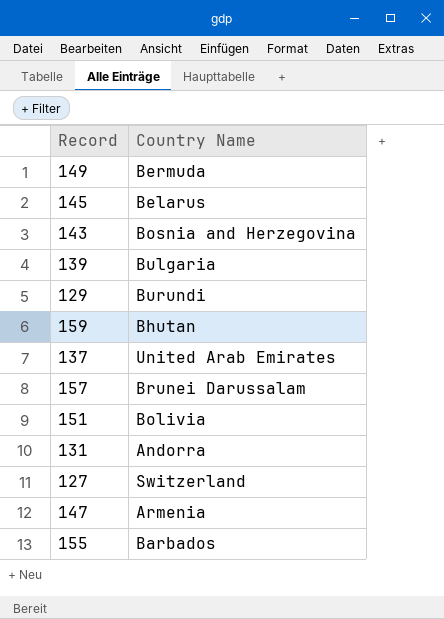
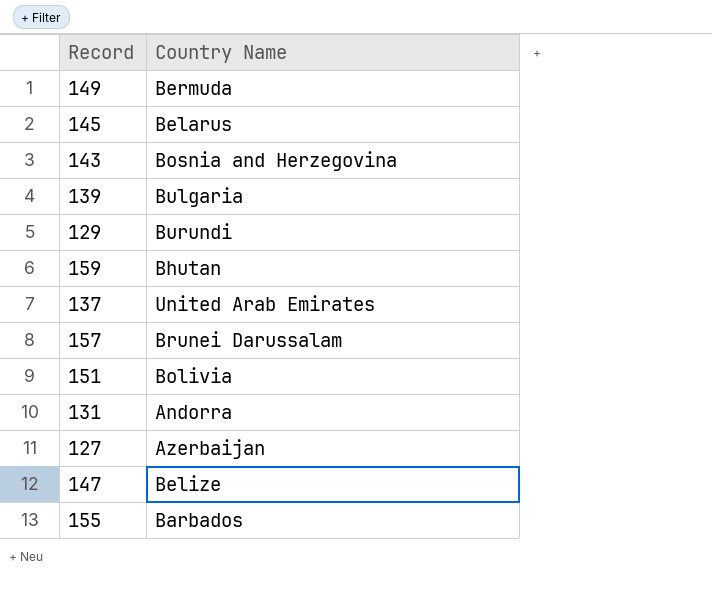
127 | Country Name: Switzerland -> Azerbaijan
147 | Country Name: Armenia -> Belize

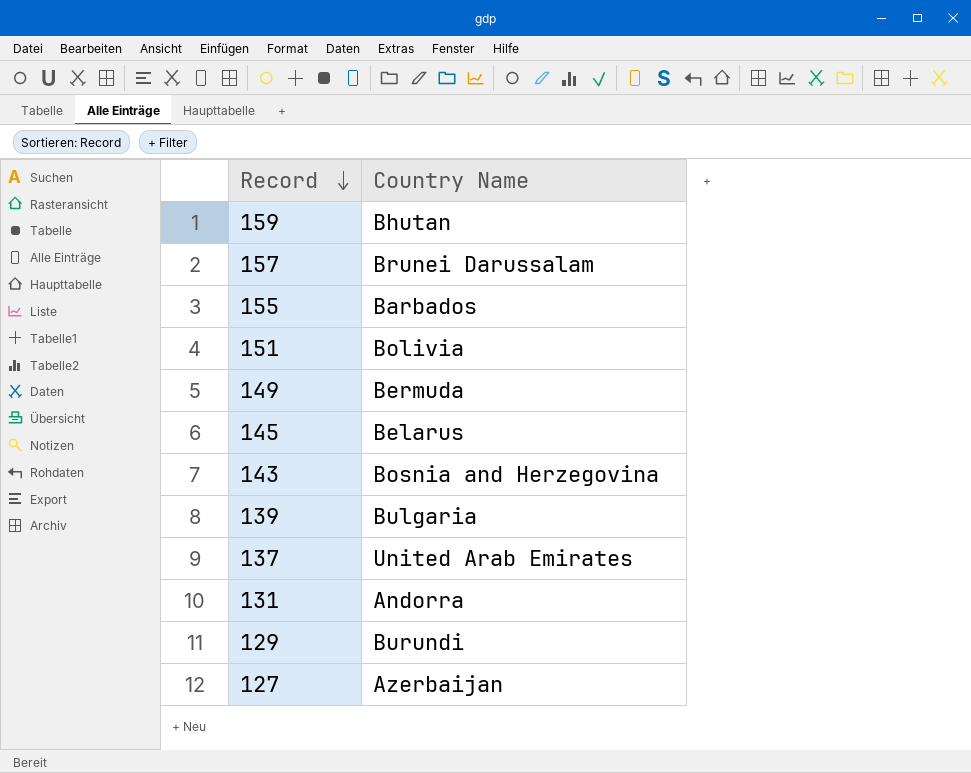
row order: none -> Record descending
row 147: Belize -> none

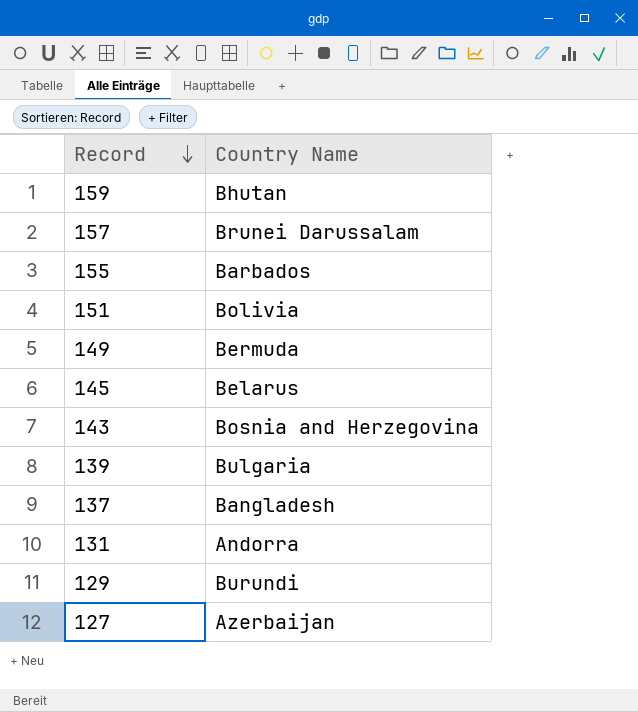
137 | Country Name: United Arab Emirates -> Bangladesh

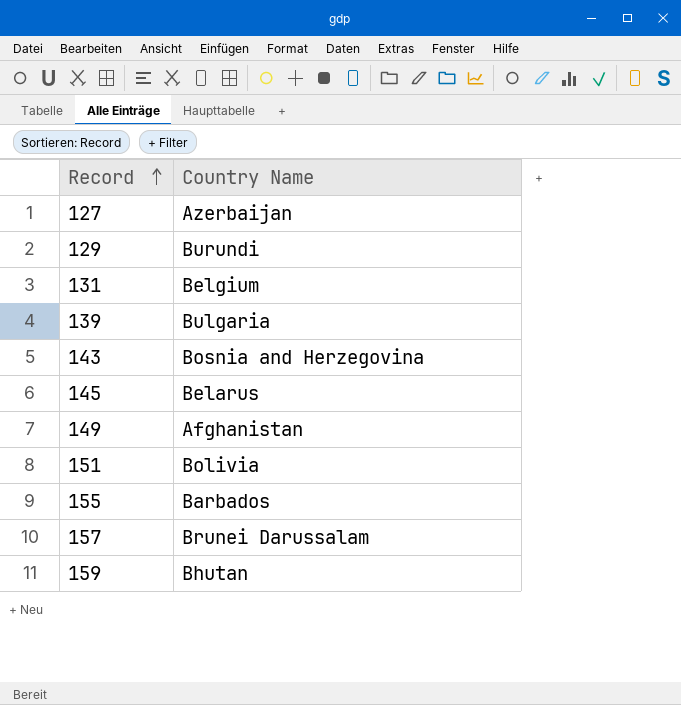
row order: Record descending -> Record ascending
row 137: Bangladesh -> none
131 | Country Name: Andorra -> Belgium
149 | Country Name: Bermuda -> Afghanistan

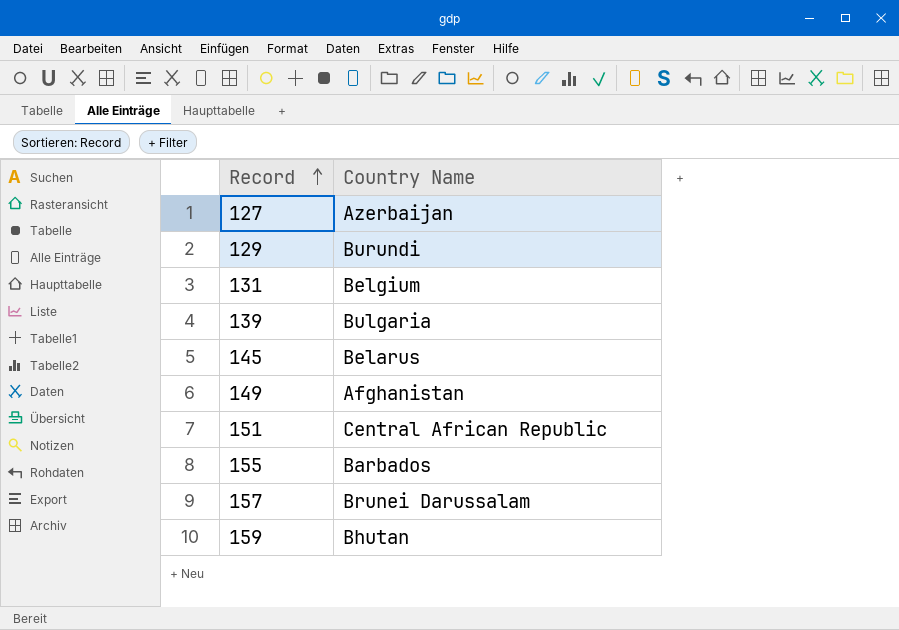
row 143: Bosnia and Herzegovina -> none
151 | Country Name: Bolivia -> Central African Republic

